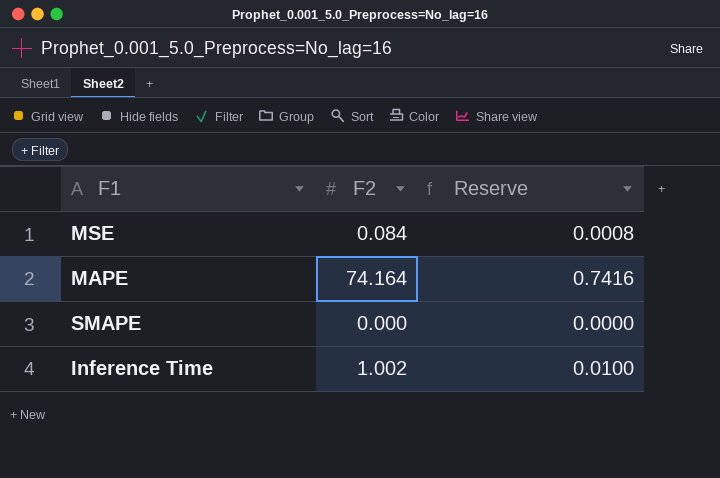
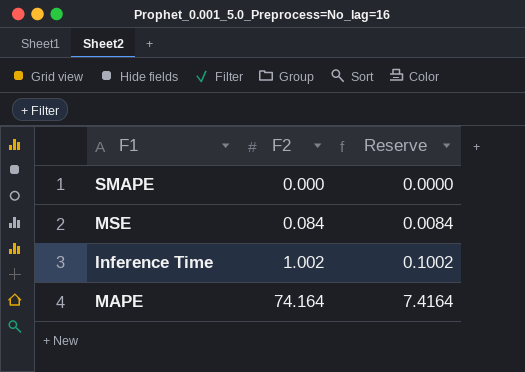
row order: none -> F2 ascending
column Reserve | formula: [F2] * 0.01 -> [F2] * 0.1

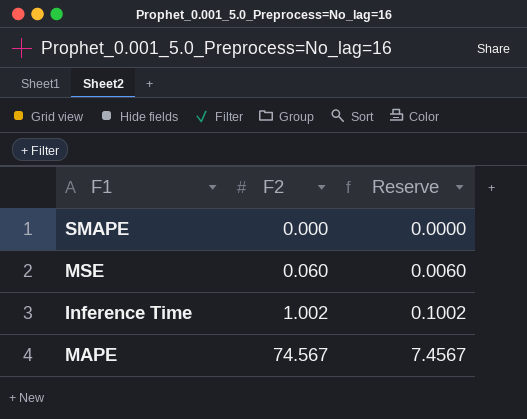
MSE | F2: 0.084 -> 0.060
MSE | Reserve: 0.0084 -> 0.0060
MAPE | F2: 74.164 -> 74.567
MAPE | Reserve: 7.4164 -> 7.4567

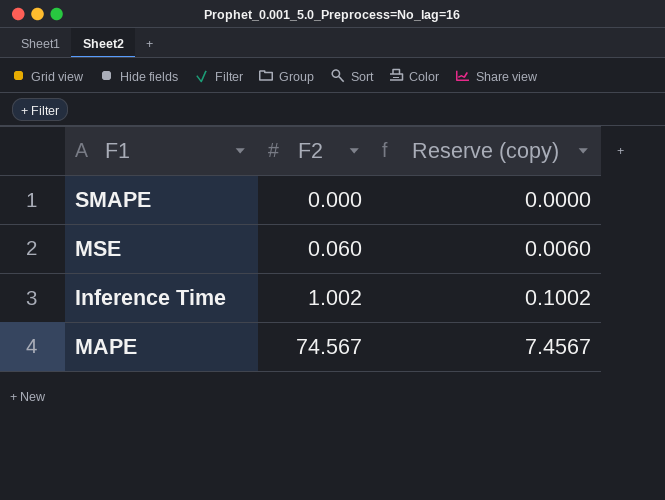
column name: Reserve -> Reserve (copy)

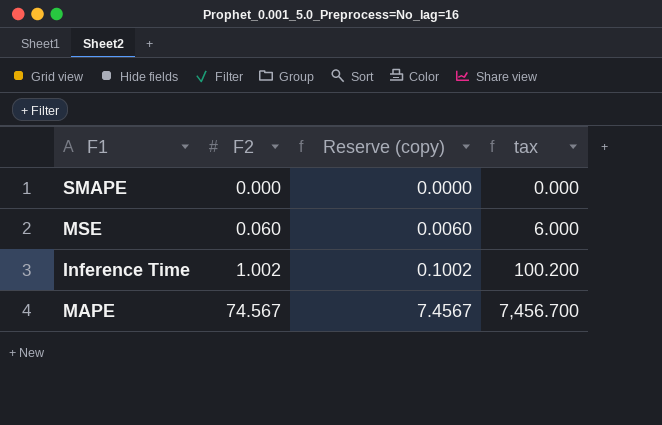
column tax | formula: none -> [F2] * 100

